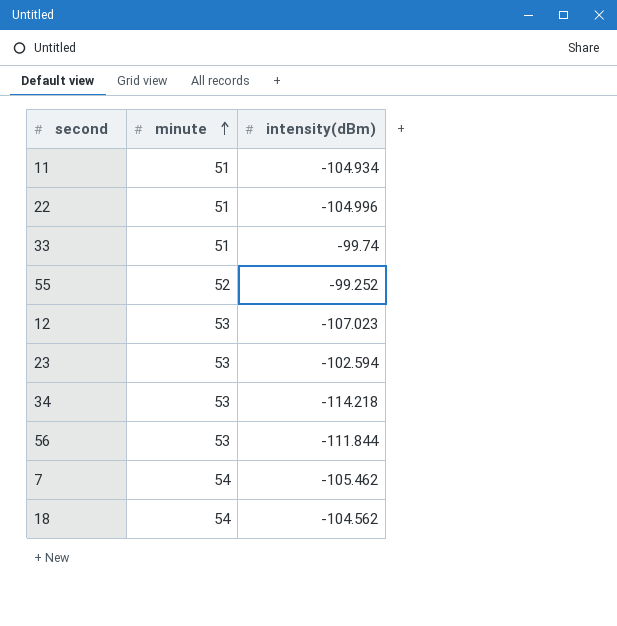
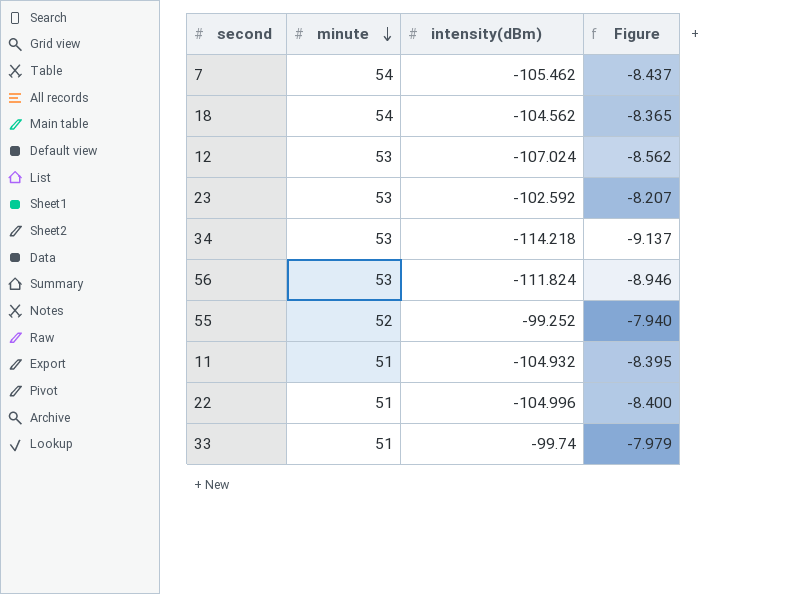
row order: minute ascending -> minute descending
column Figure | formula: none -> [intensity(dBm)] * 0.08
12 | intensity(dBm): -107.023 -> -107.024
23 | intensity(dBm): -102.594 -> -102.592
56 | intensity(dBm): -111.844 -> -111.824
11 | intensity(dBm): -104.934 -> -104.932

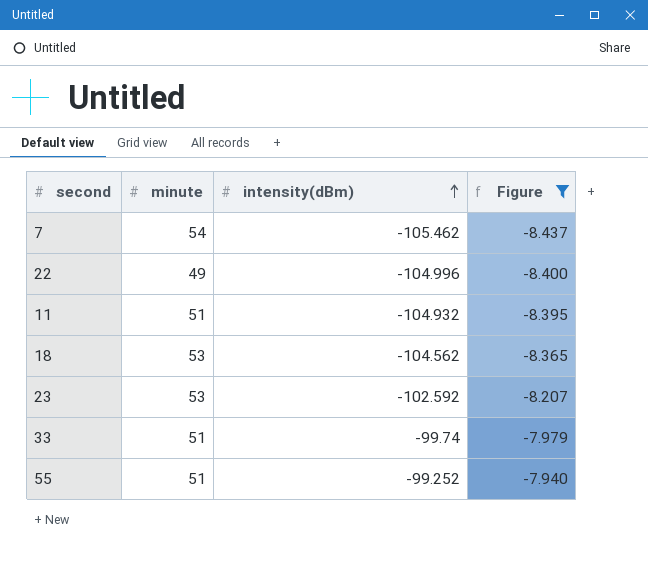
filter: none -> Figure >= -8.437
row order: minute descending -> intensity(dBm) ascending
22 | minute: 51 -> 49
18 | minute: 54 -> 53
55 | minute: 52 -> 51

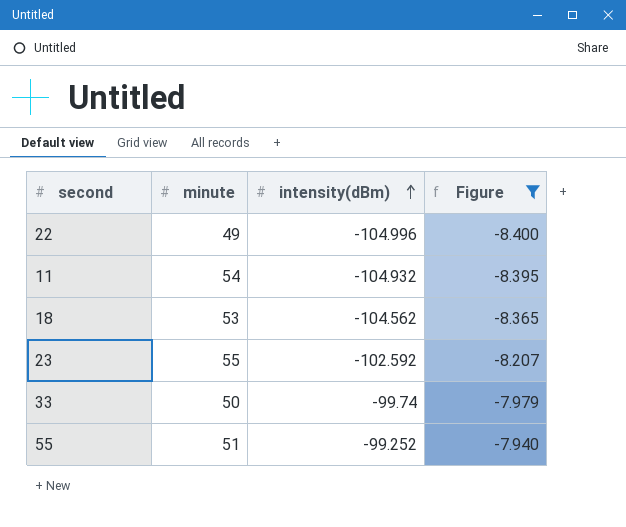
row 7: 54 | -105.462 | -8.437 -> none
11 | minute: 51 -> 54
23 | minute: 53 -> 55
33 | minute: 51 -> 50

